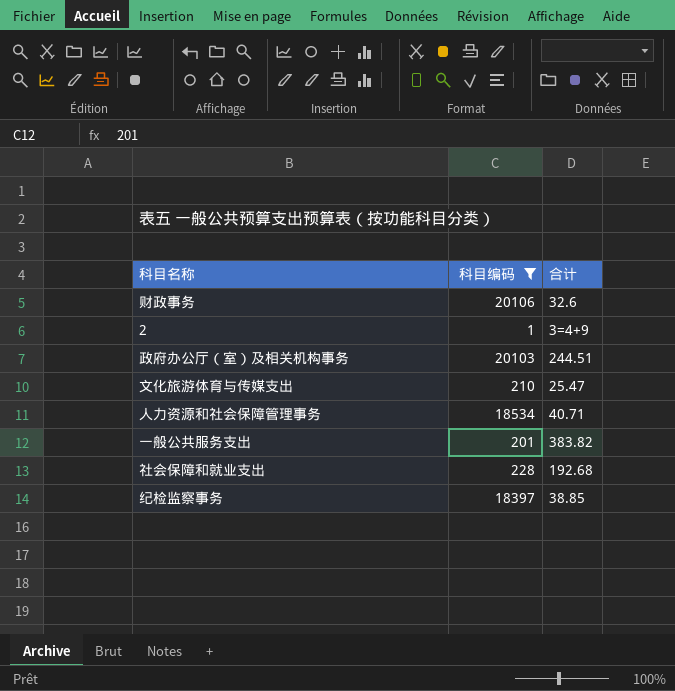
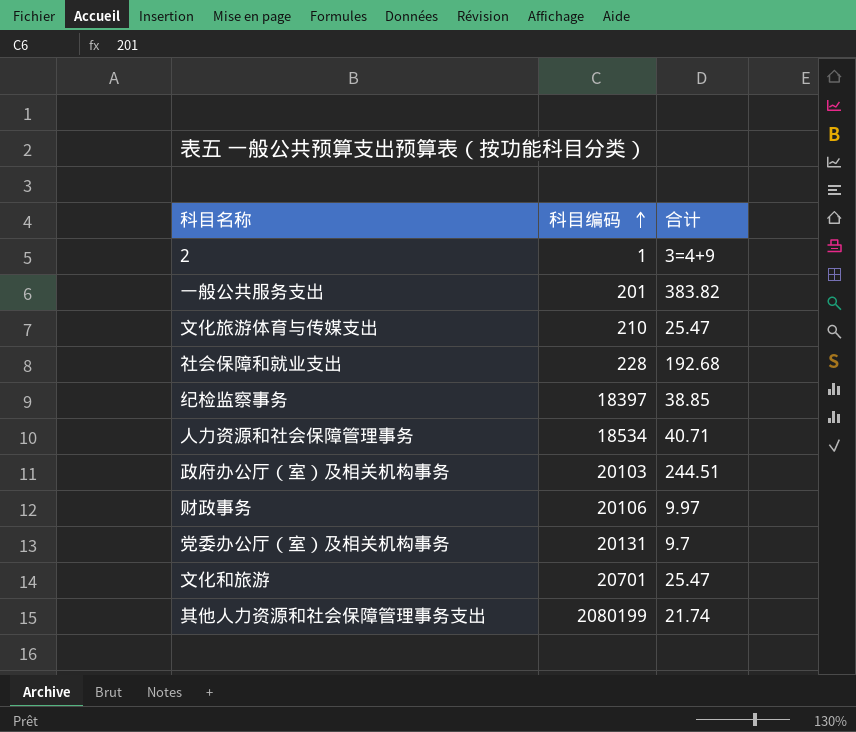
filter: 科目编码 <= 20106 -> none
row order: none -> 科目编码 ascending
财政事务 | 合计: 32.6 -> 9.97

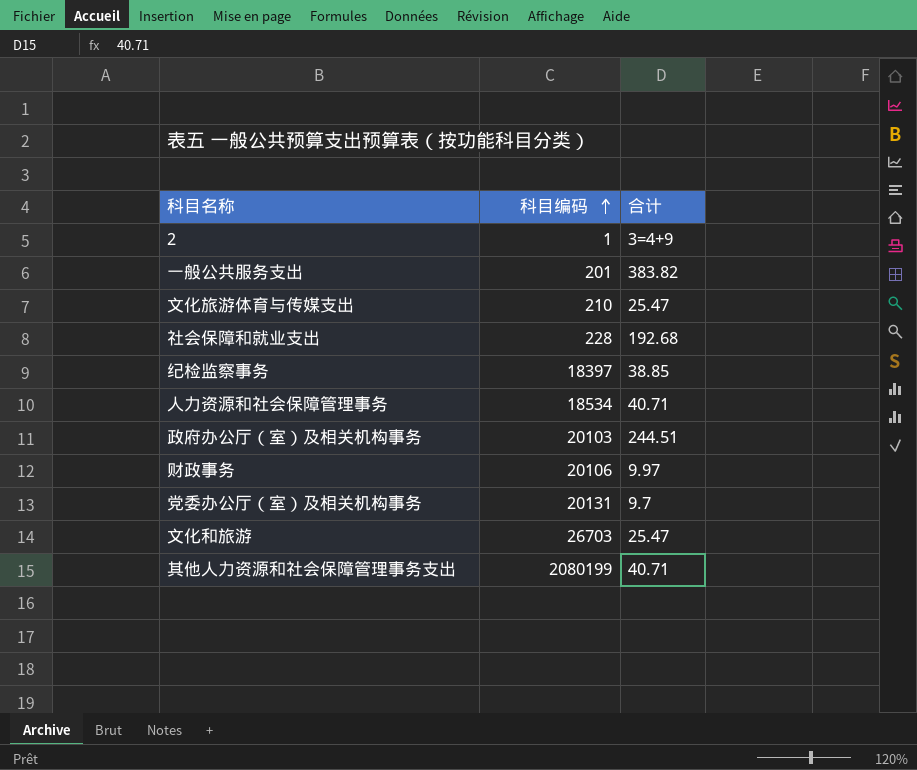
文化和旅游 | 科目编码: 20701 -> 26703
其他人力资源和社会保障管理事务支出 | 合计: 21.74 -> 40.71

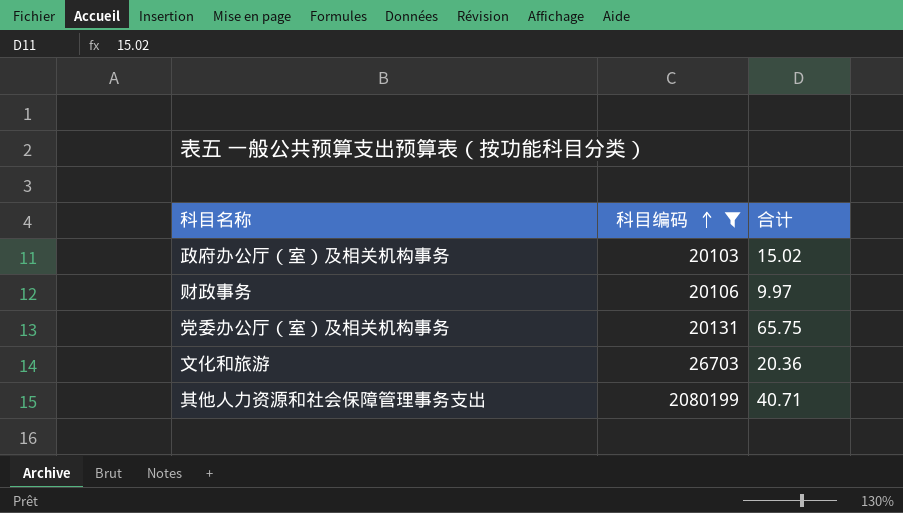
filter: none -> 科目编码 >= 20103
政府办公厅（室）及相关机构事务 | 合计: 244.51 -> 15.02
党委办公厅（室）及相关机构事务 | 合计: 9.7 -> 65.75
文化和旅游 | 合计: 25.47 -> 20.36

